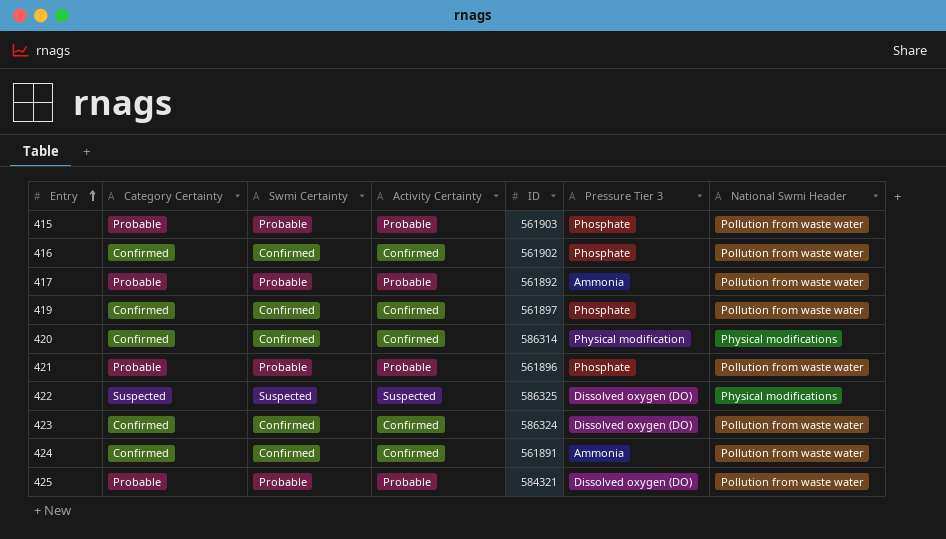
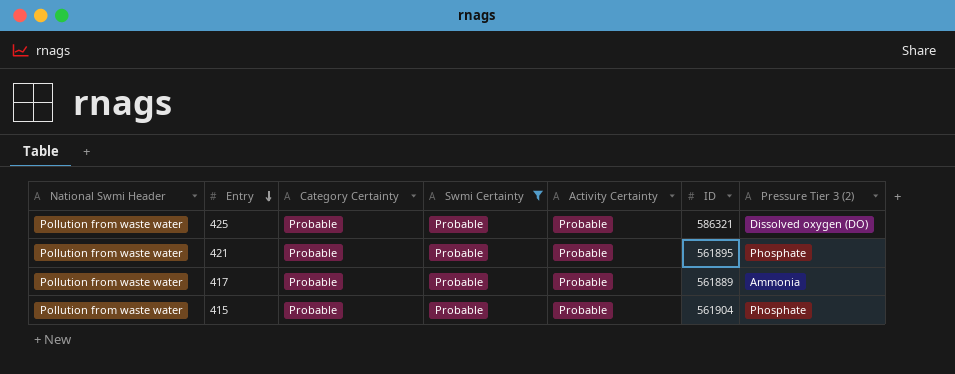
filter: none -> Swmi Certainty = Probable
row order: Entry ascending -> Entry descending
column National Swmi Header | position: 7 -> 1
column name: Pressure Tier 3 -> Pressure Tier 3 (2)
425 | ID: 584321 -> 586321
421 | ID: 561896 -> 561895
417 | ID: 561892 -> 561889
415 | ID: 561903 -> 561904

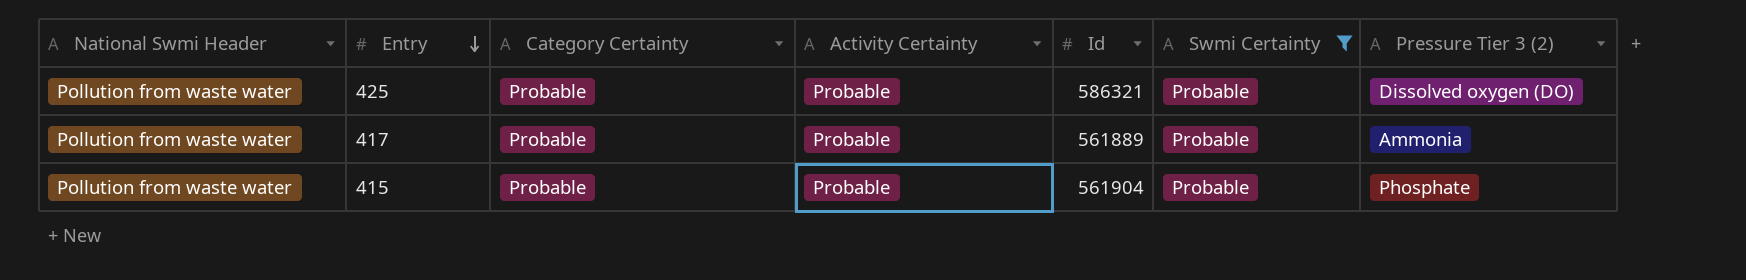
column name: ID -> Id
column Swmi Certainty | position: 4 -> 6
row 421: Pollution from waste water | Probable | Probable | Probable | 561895 | Phosphate -> none

